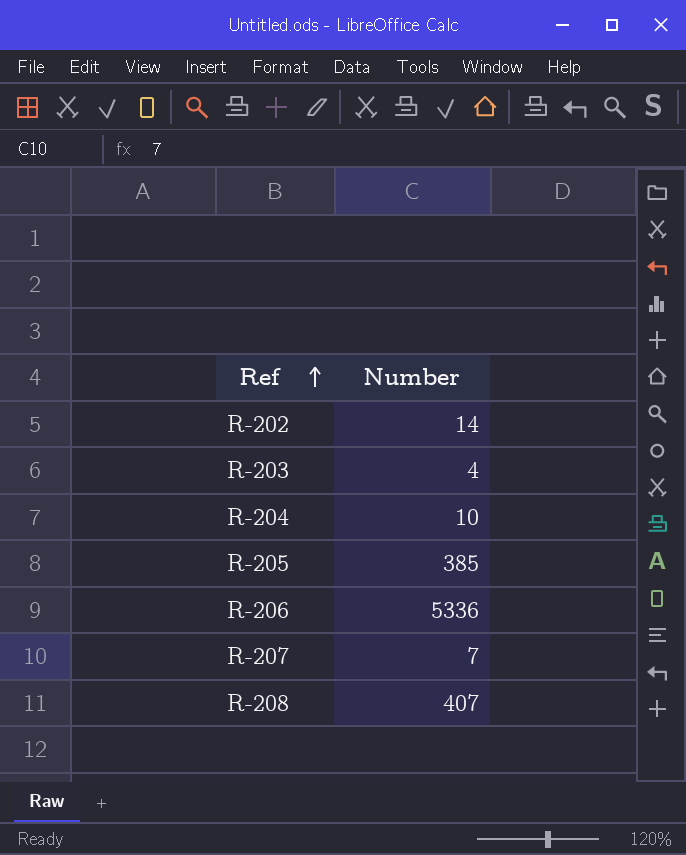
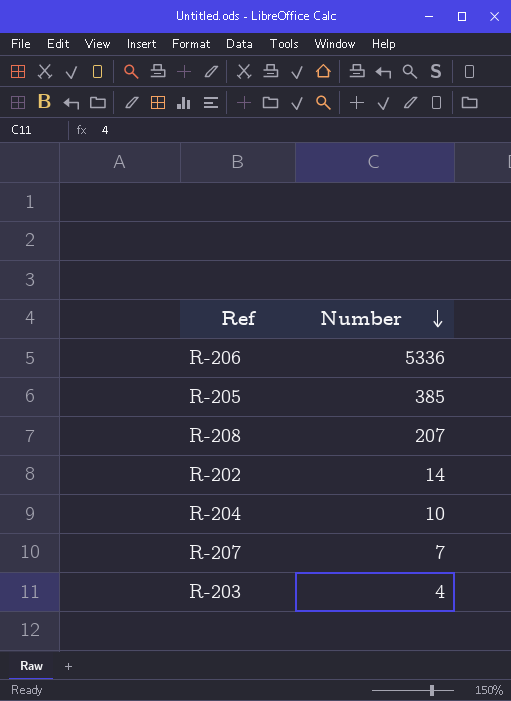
row order: Ref ascending -> Number descending
R-208 | Number: 407 -> 207

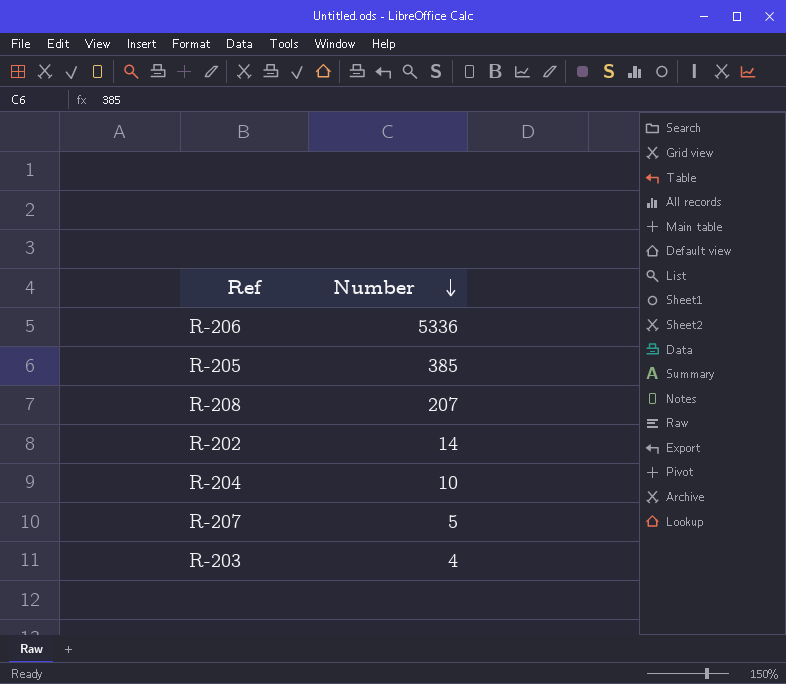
R-207 | Number: 7 -> 5

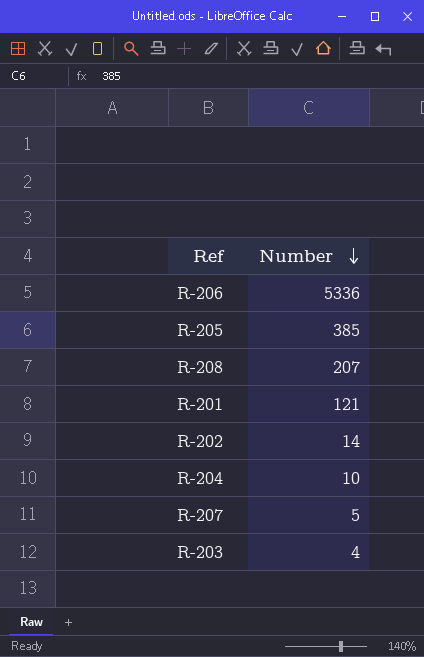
row R-201: none -> 121

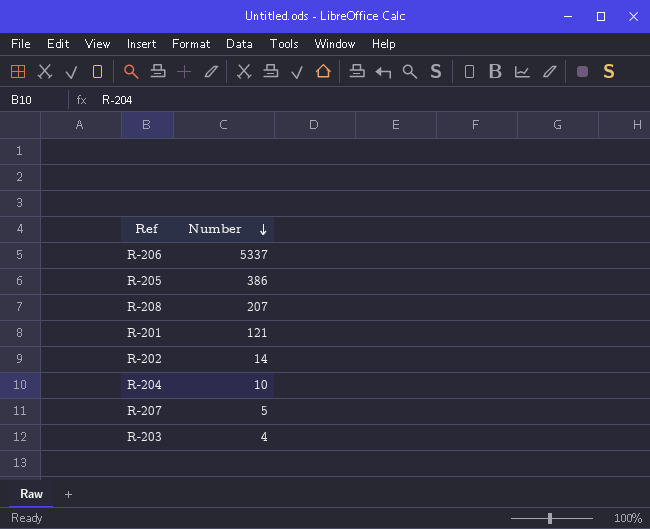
R-206 | Number: 5336 -> 5337
R-205 | Number: 385 -> 386

